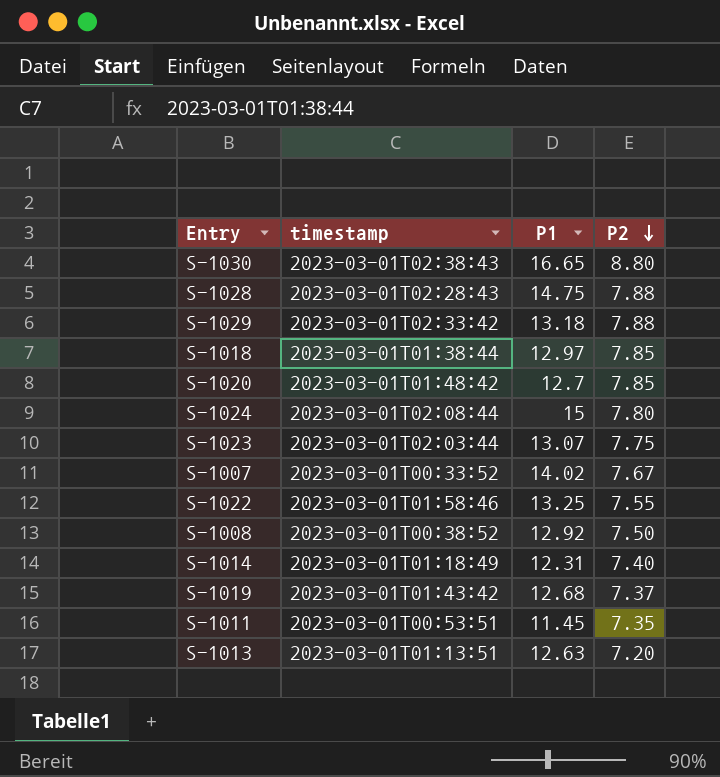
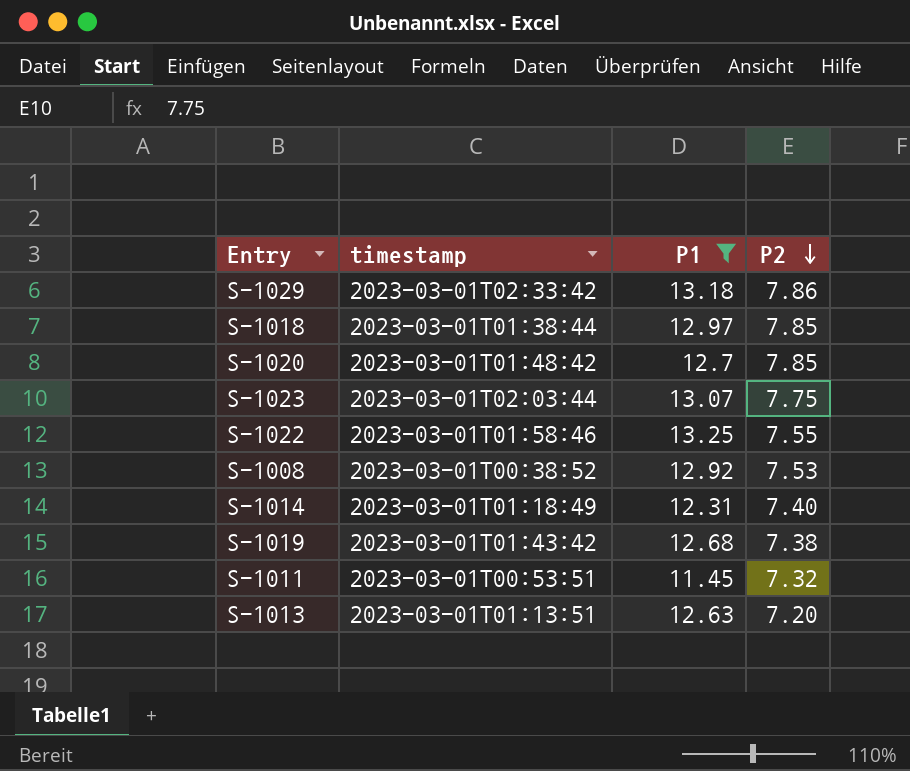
filter: none -> P1 <= 13.25
S-1029 | P2: 7.88 -> 7.86
S-1008 | P2: 7.50 -> 7.53
S-1019 | P2: 7.37 -> 7.38
S-1011 | P2: 7.35 -> 7.32

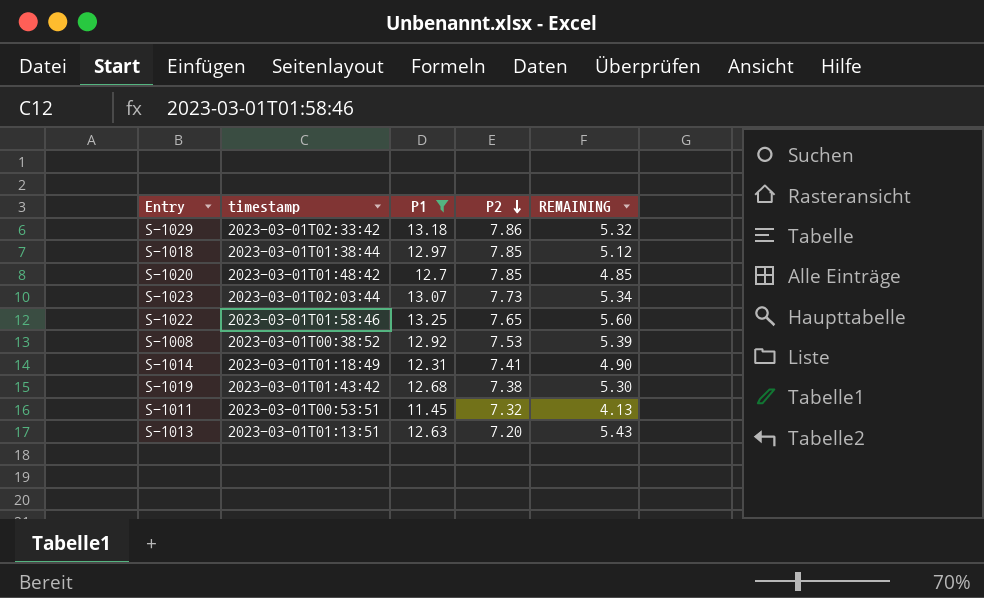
column REMAINING | formula: none -> [P1] - [P2]
S-1023 | P2: 7.75 -> 7.73
S-1022 | P2: 7.55 -> 7.65
S-1014 | P2: 7.40 -> 7.41

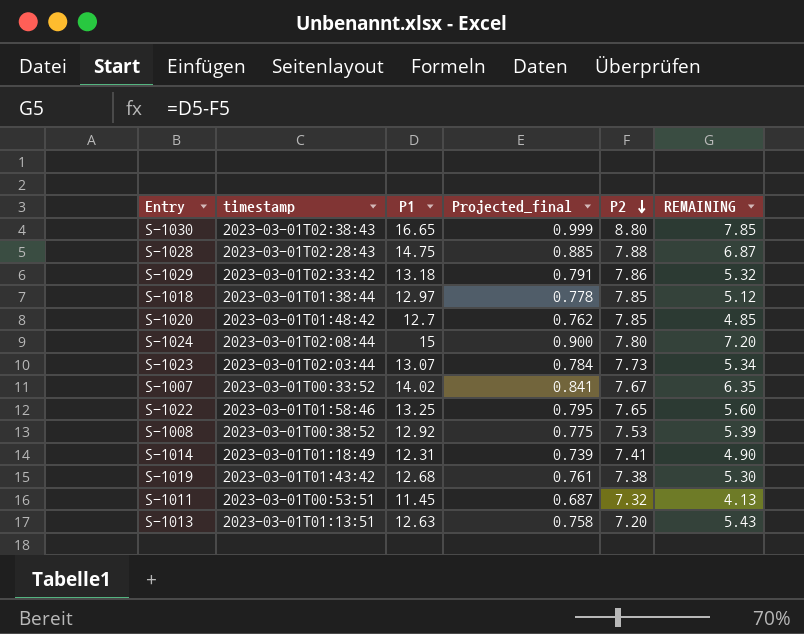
filter: P1 <= 13.25 -> none
column Projected_final | formula: none -> [P1] * 0.06

